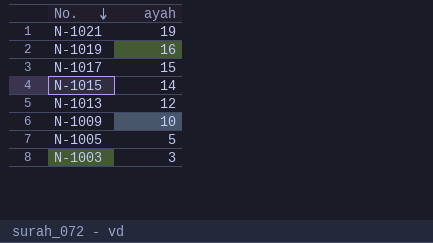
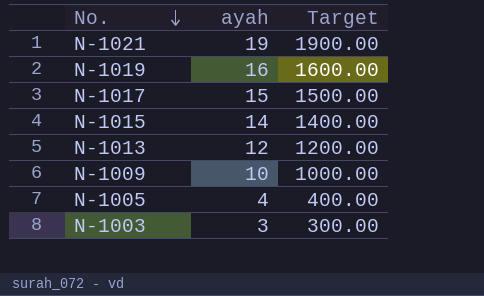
column Target | formula: none -> [ayah] * 100
N-1005 | ayah: 5 -> 4

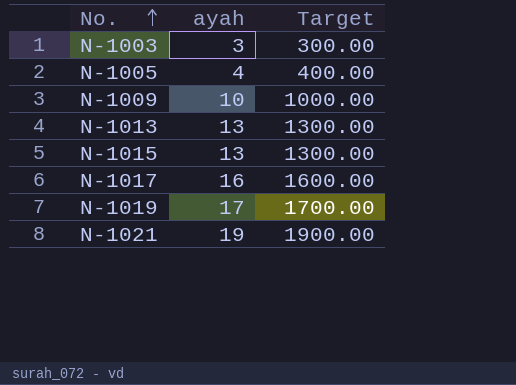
row order: No. descending -> No. ascending
N-1013 | ayah: 12 -> 13
N-1013 | Target: 1200.00 -> 1300.00
N-1015 | ayah: 14 -> 13
N-1015 | Target: 1400.00 -> 1300.00
N-1017 | ayah: 15 -> 16
N-1017 | Target: 1500.00 -> 1600.00
N-1019 | ayah: 16 -> 17
N-1019 | Target: 1600.00 -> 1700.00

